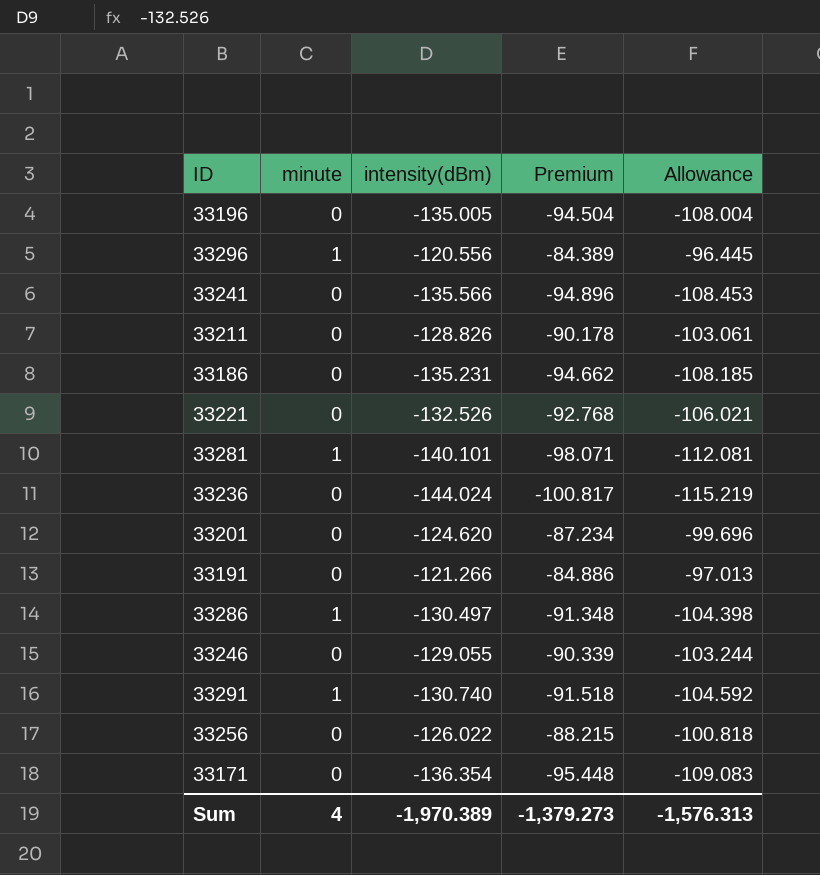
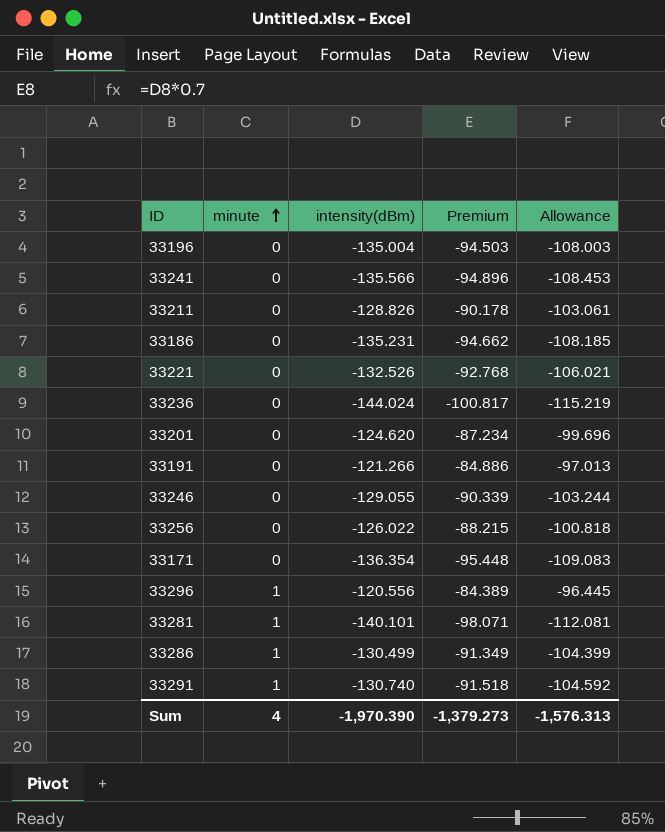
row order: none -> minute ascending
33196 | intensity(dBm): -135.005 -> -135.004
33196 | Premium: -94.504 -> -94.503
33196 | Allowance: -108.004 -> -108.003
33286 | intensity(dBm): -130.497 -> -130.499
33286 | Premium: -91.348 -> -91.349
33286 | Allowance: -104.398 -> -104.399
Sum | intensity(dBm): -1,970.389 -> -1,970.390

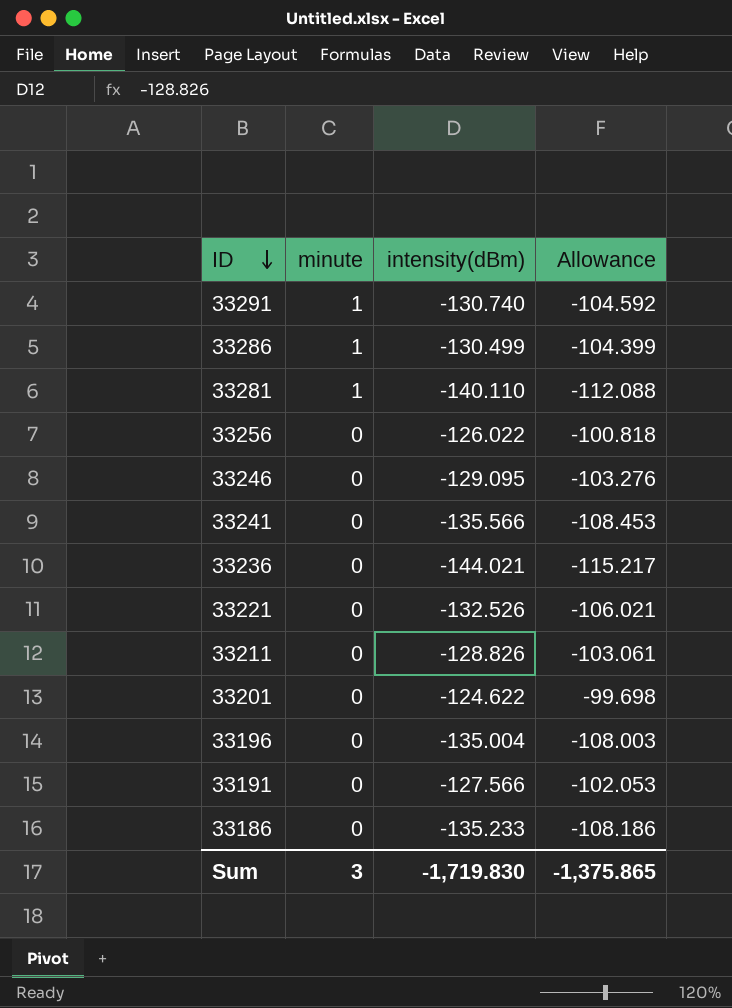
row order: minute ascending -> ID descending
column Premium | formula: [intensity(dBm)] * 0.7 -> none
row 33171: 0 | -136.354 | -95.448 | -109.083 -> none
row 33296: 1 | -120.556 | -84.389 | -96.445 -> none
33281 | intensity(dBm): -140.101 -> -140.110
33281 | Allowance: -112.081 -> -112.088
33246 | intensity(dBm): -129.055 -> -129.095
33246 | Allowance: -103.244 -> -103.276
33236 | intensity(dBm): -144.024 -> -144.021
33236 | Allowance: -115.219 -> -115.217
33201 | intensity(dBm): -124.620 -> -124.622
33201 | Allowance: -99.696 -> -99.698
33191 | intensity(dBm): -121.266 -> -127.566
33191 | Allowance: -97.013 -> -102.053
33186 | intensity(dBm): -135.231 -> -135.233
33186 | Allowance: -108.185 -> -108.186
Sum | minute: 4 -> 3
Sum | intensity(dBm): -1,970.390 -> -1,719.830
Sum | Allowance: -1,576.313 -> -1,375.865

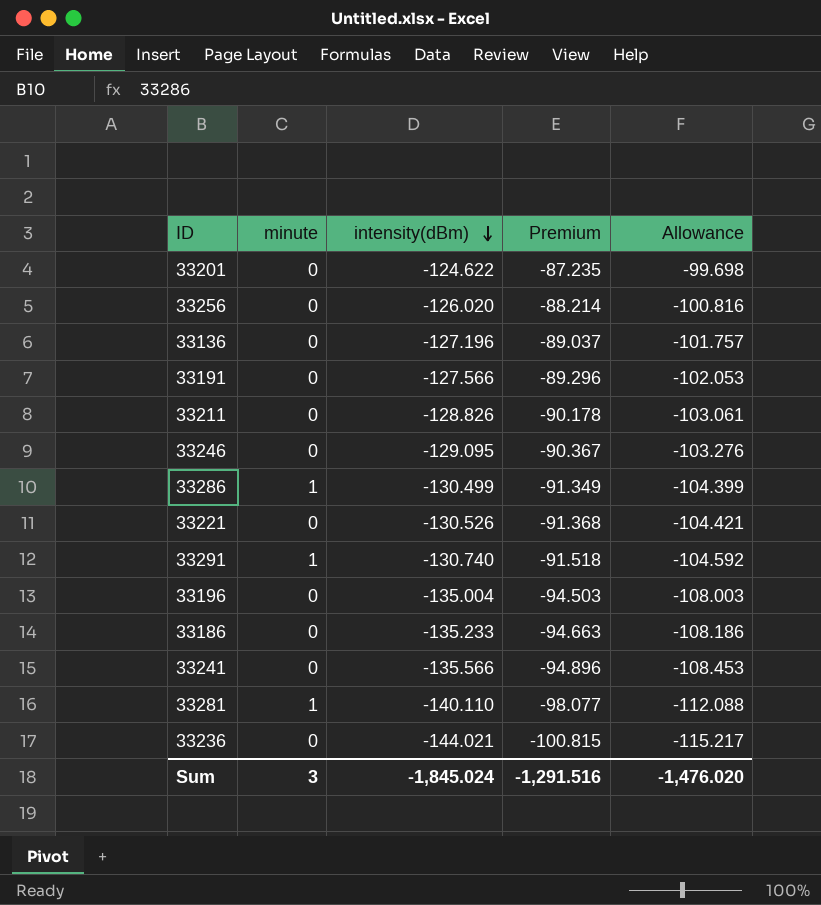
row order: ID descending -> intensity(dBm) descending
column Premium | formula: none -> [intensity(dBm)] * 0.7
33256 | intensity(dBm): -126.022 -> -126.020
33256 | Allowance: -100.818 -> -100.816
row 33136: none -> 0 | -127.196 | -89.037 | -101.757
33221 | intensity(dBm): -132.526 -> -130.526
33221 | Allowance: -106.021 -> -104.421
Sum | intensity(dBm): -1,719.830 -> -1,845.024
Sum | Allowance: -1,375.865 -> -1,476.020

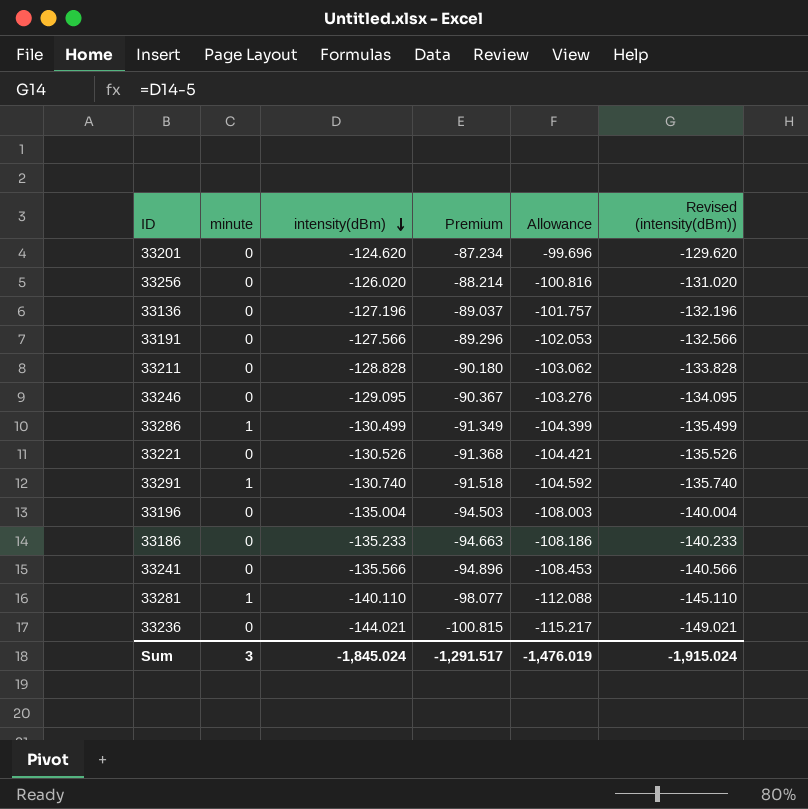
column Revised (intensity(dBm)) | formula: none -> [intensity(dBm)] - 5
33201 | intensity(dBm): -124.622 -> -124.620
33201 | Premium: -87.235 -> -87.234
33201 | Allowance: -99.698 -> -99.696
33211 | intensity(dBm): -128.826 -> -128.828
33211 | Premium: -90.178 -> -90.180
33211 | Allowance: -103.061 -> -103.062
Sum | Premium: -1,291.516 -> -1,291.517
Sum | Allowance: -1,476.020 -> -1,476.019

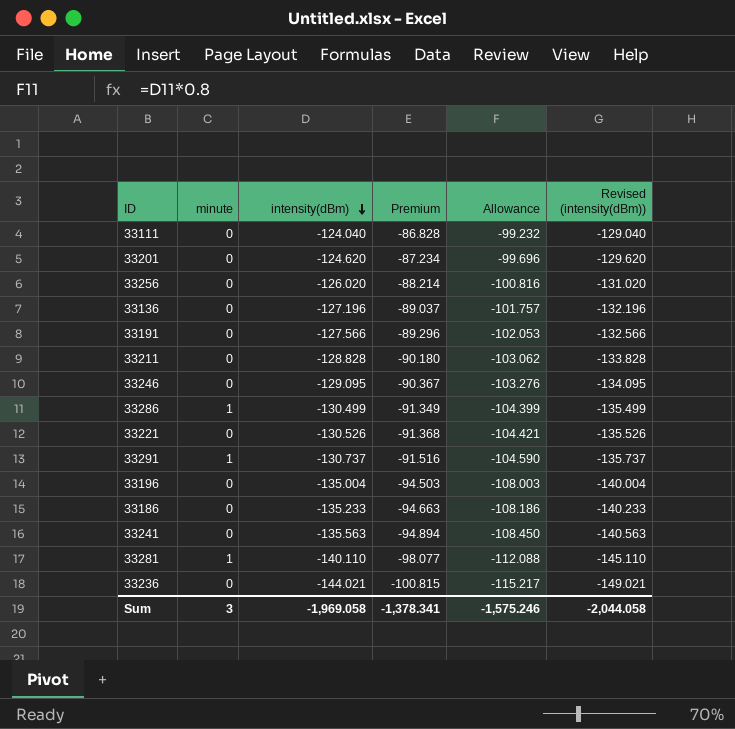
row 33111: none -> 0 | -124.040 | -86.828 | -99.232 | -129.040
33291 | intensity(dBm): -130.740 -> -130.737
33291 | Premium: -91.518 -> -91.516
33291 | Allowance: -104.592 -> -104.590
33291 | Revised (intensity(dBm)): -135.740 -> -135.737
33241 | intensity(dBm): -135.566 -> -135.563
33241 | Premium: -94.896 -> -94.894
33241 | Allowance: -108.453 -> -108.450
33241 | Revised (intensity(dBm)): -140.566 -> -140.563
Sum | intensity(dBm): -1,845.024 -> -1,969.058
Sum | Premium: -1,291.517 -> -1,378.341
Sum | Allowance: -1,476.019 -> -1,575.246
Sum | Revised (intensity(dBm)): -1,915.024 -> -2,044.058

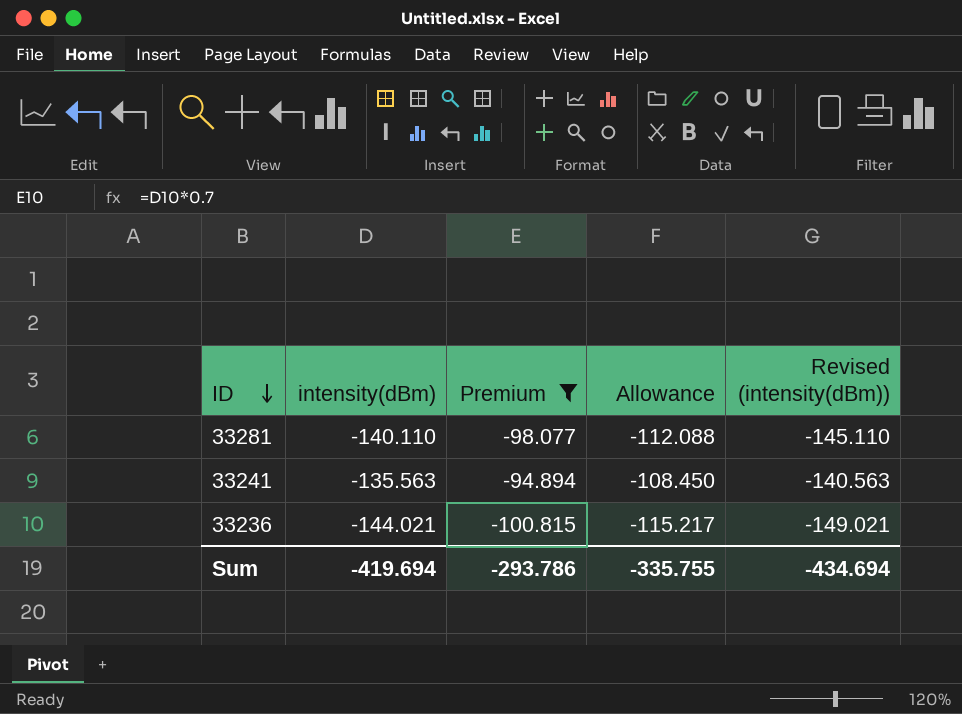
filter: none -> Premium <= -94.894
row order: intensity(dBm) descending -> ID descending
column minute | position: 2 -> none
Sum | intensity(dBm): -1,969.058 -> -419.694
Sum | Premium: -1,378.341 -> -293.786
Sum | Allowance: -1,575.246 -> -335.755
Sum | Revised (intensity(dBm)): -2,044.058 -> -434.694

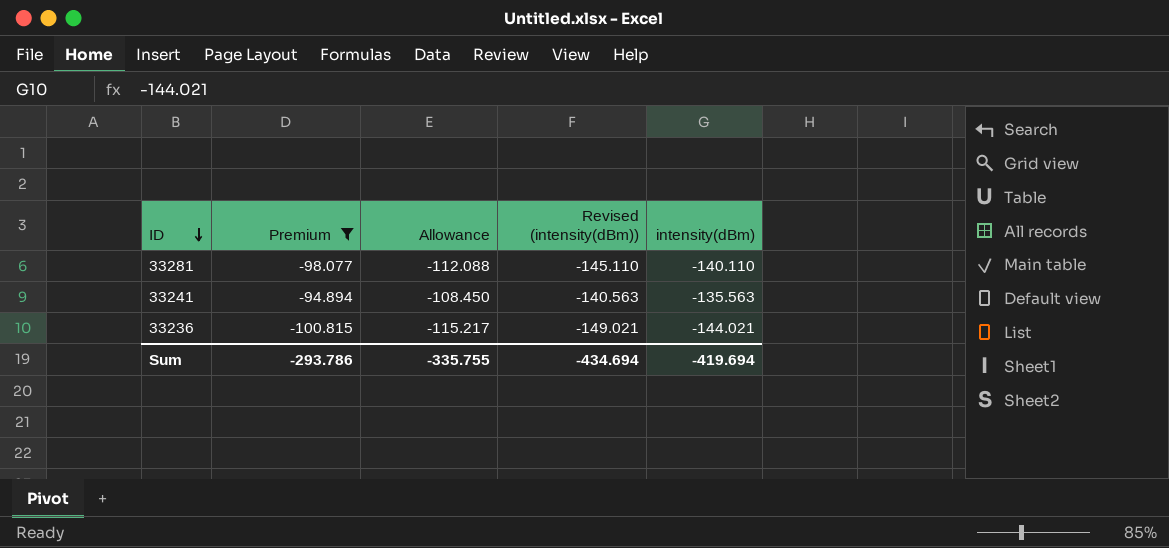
column intensity(dBm) | position: 2 -> 5

